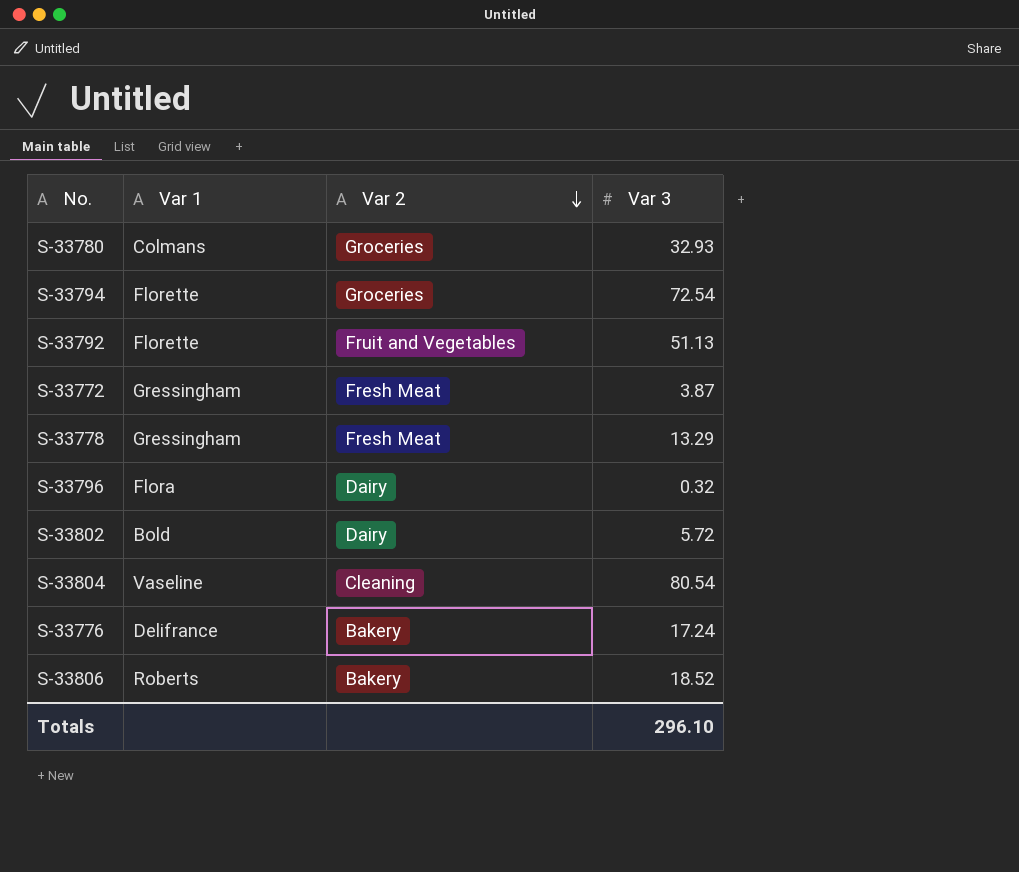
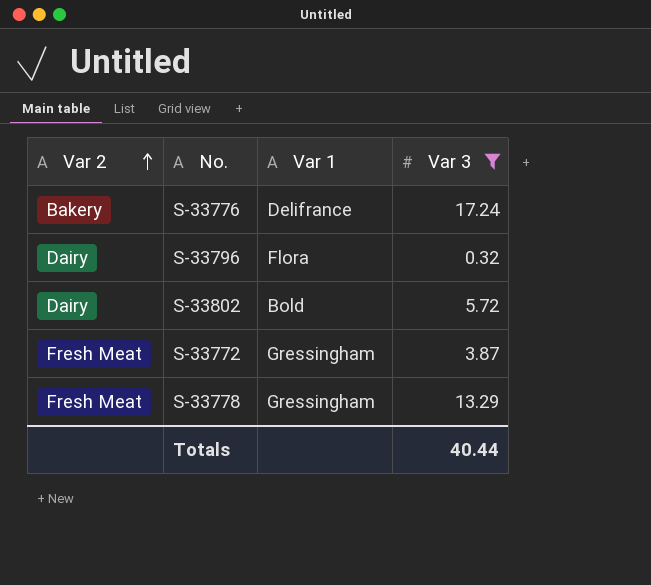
filter: none -> Var 3 <= 17.24
row order: Var 2 descending -> Var 2 ascending
column Var 2 | position: 3 -> 1
Totals | Var 3: 296.10 -> 40.44

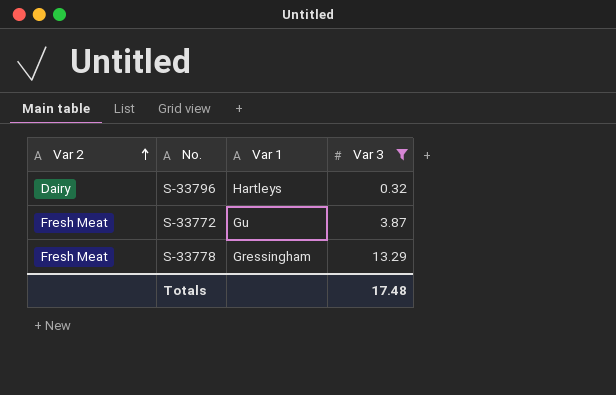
row S-33776: Bakery | Delifrance | 17.24 -> none
row S-33802: Dairy | Bold | 5.72 -> none
S-33796 | Var 1: Flora -> Hartleys
S-33772 | Var 1: Gressingham -> Gu
Totals | Var 3: 40.44 -> 17.48

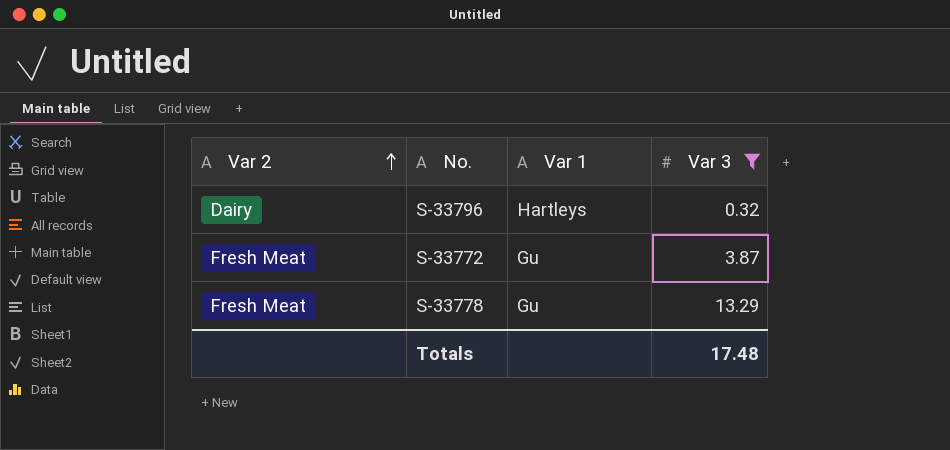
S-33778 | Var 1: Gressingham -> Gu

